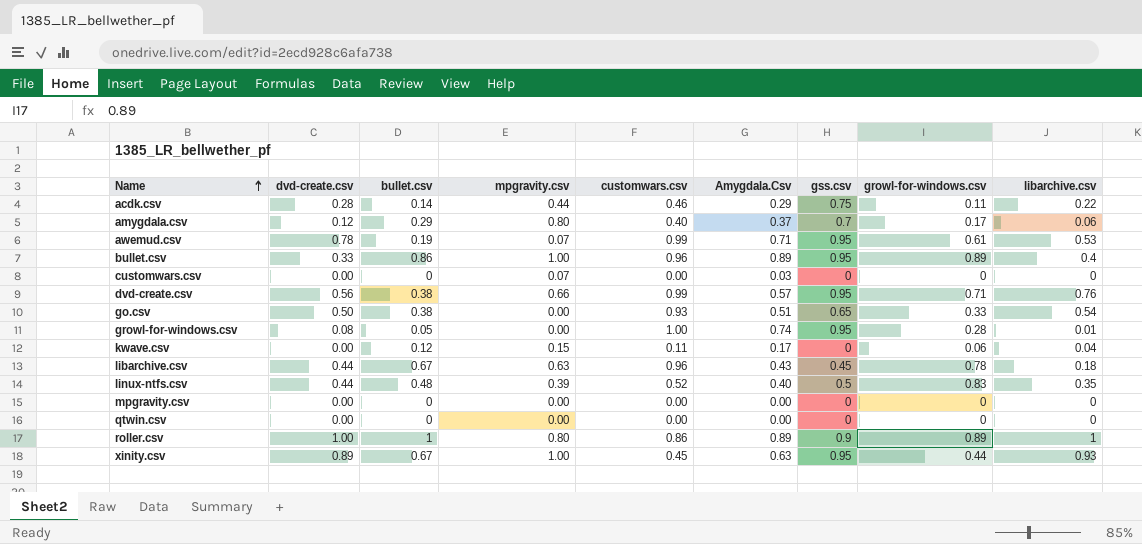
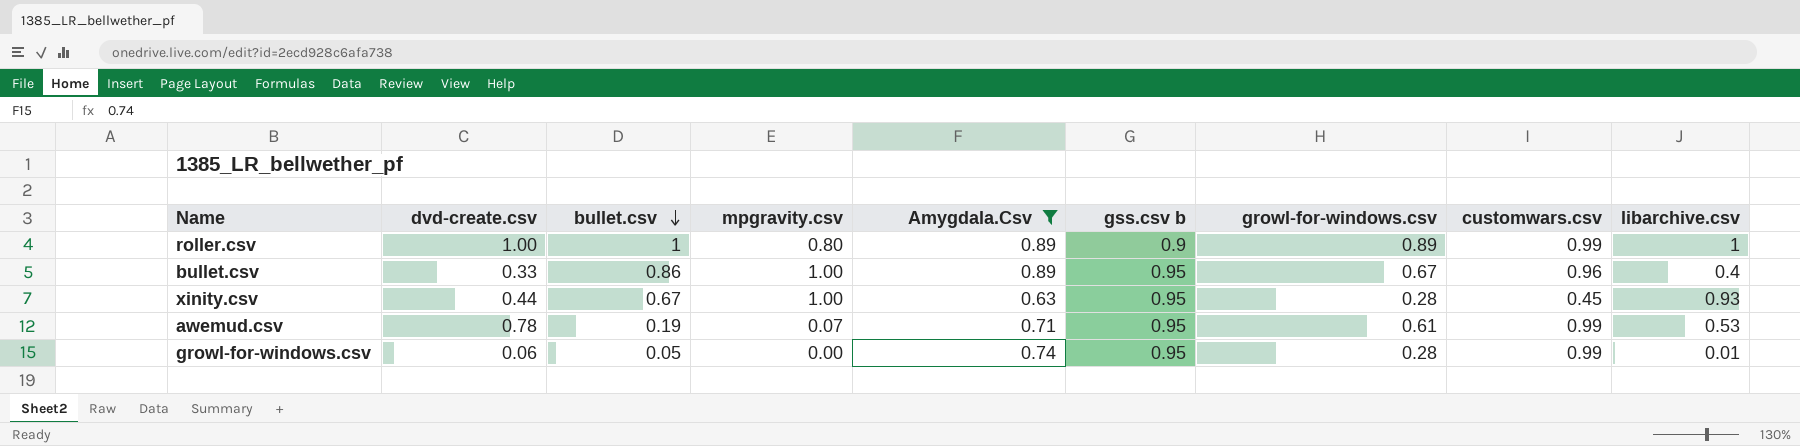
filter: none -> Amygdala.Csv >= 0.63
row order: Name ascending -> bullet.csv descending
column name: gss.csv -> gss.csv b
column customwars.csv | position: 5 -> 8
roller.csv | customwars.csv: 0.86 -> 0.99
bullet.csv | growl-for-windows.csv: 0.89 -> 0.67
xinity.csv | dvd-create.csv: 0.89 -> 0.44
xinity.csv | growl-for-windows.csv: 0.44 -> 0.28
growl-for-windows.csv | dvd-create.csv: 0.08 -> 0.06
growl-for-windows.csv | customwars.csv: 1.00 -> 0.99

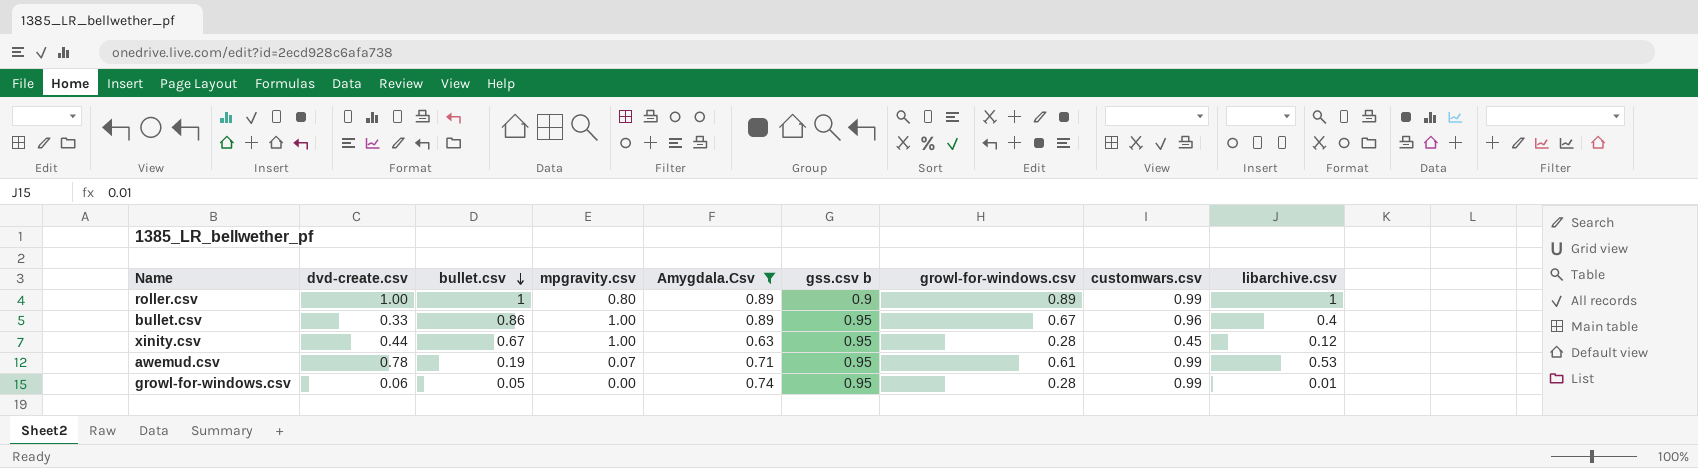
xinity.csv | libarchive.csv: 0.93 -> 0.12

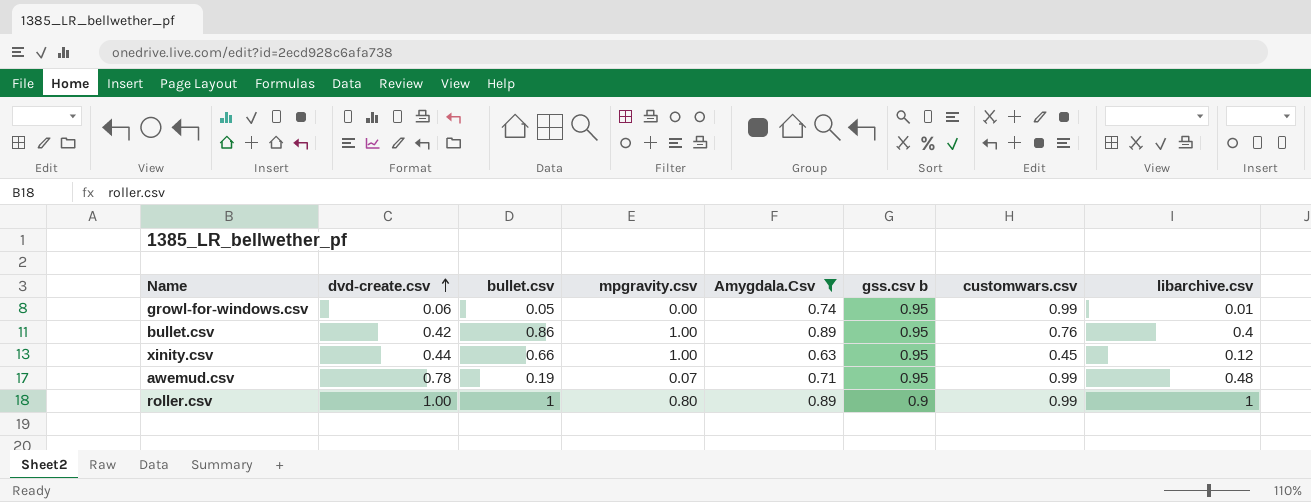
row order: bullet.csv descending -> dvd-create.csv ascending
column growl-for-windows.csv | position: 7 -> none
bullet.csv | dvd-create.csv: 0.33 -> 0.42
bullet.csv | customwars.csv: 0.96 -> 0.76
xinity.csv | bullet.csv: 0.67 -> 0.66
awemud.csv | libarchive.csv: 0.53 -> 0.48

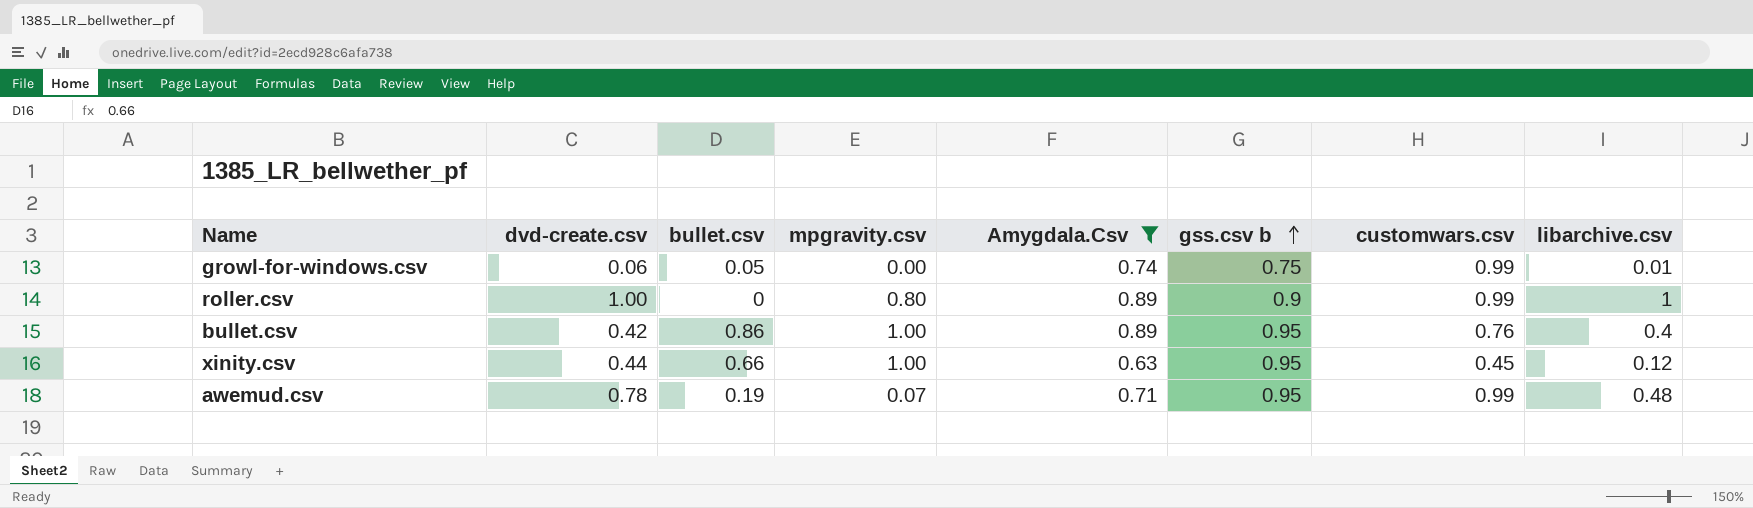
row order: dvd-create.csv ascending -> gss.csv b ascending
growl-for-windows.csv | gss.csv b: 0.95 -> 0.75
roller.csv | bullet.csv: 1 -> 0

